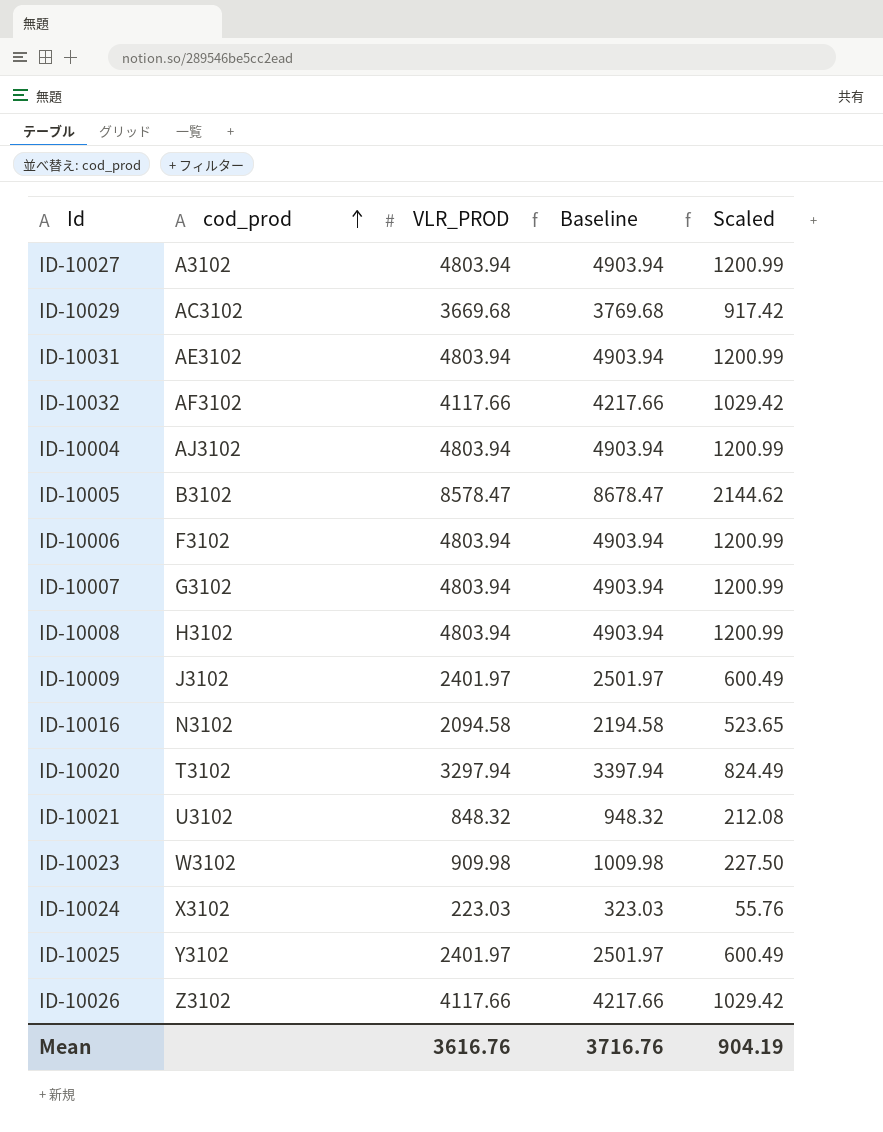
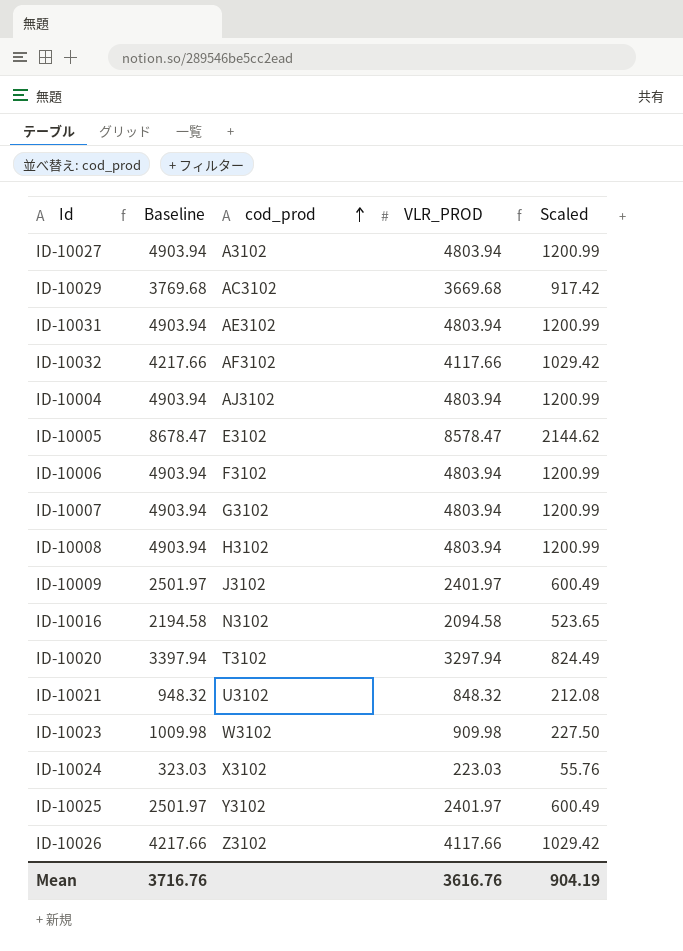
column Baseline | position: 4 -> 2
ID-10005 | cod_prod: B3102 -> E3102

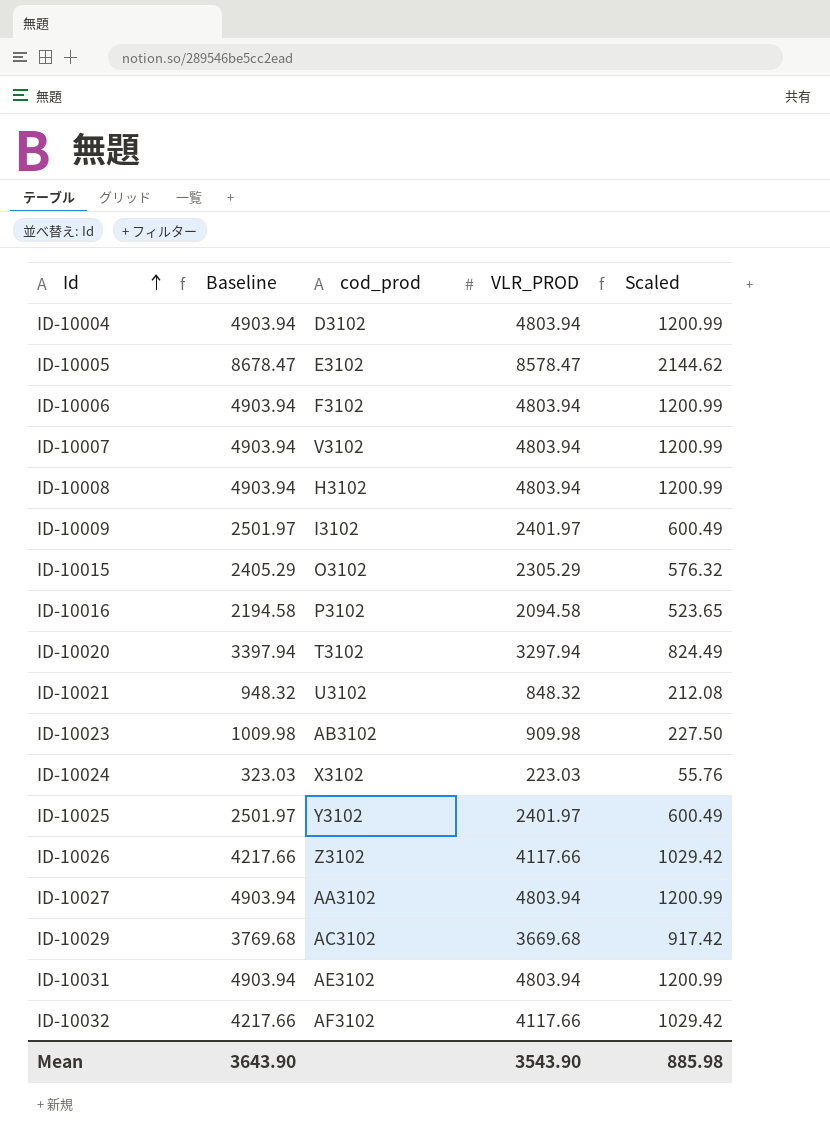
row order: cod_prod ascending -> Id ascending
ID-10004 | cod_prod: AJ3102 -> D3102
ID-10007 | cod_prod: G3102 -> V3102
ID-10009 | cod_prod: J3102 -> I3102
row ID-10015: none -> 2405.29 | O3102 | 2305.29 | 576.32
ID-10016 | cod_prod: N3102 -> P3102
ID-10023 | cod_prod: W3102 -> AB3102
ID-10027 | cod_prod: A3102 -> AA3102
Mean | Baseline: 3716.76 -> 3643.90
Mean | VLR_PROD: 3616.76 -> 3543.90
Mean | Scaled: 904.19 -> 885.98

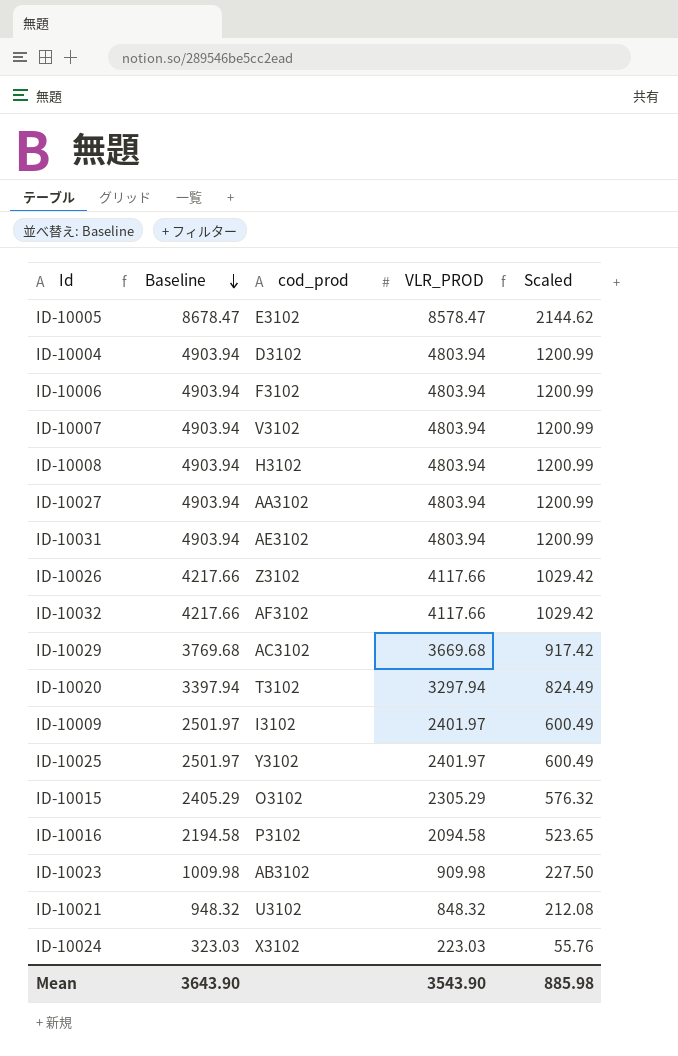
row order: Id ascending -> Baseline descending

